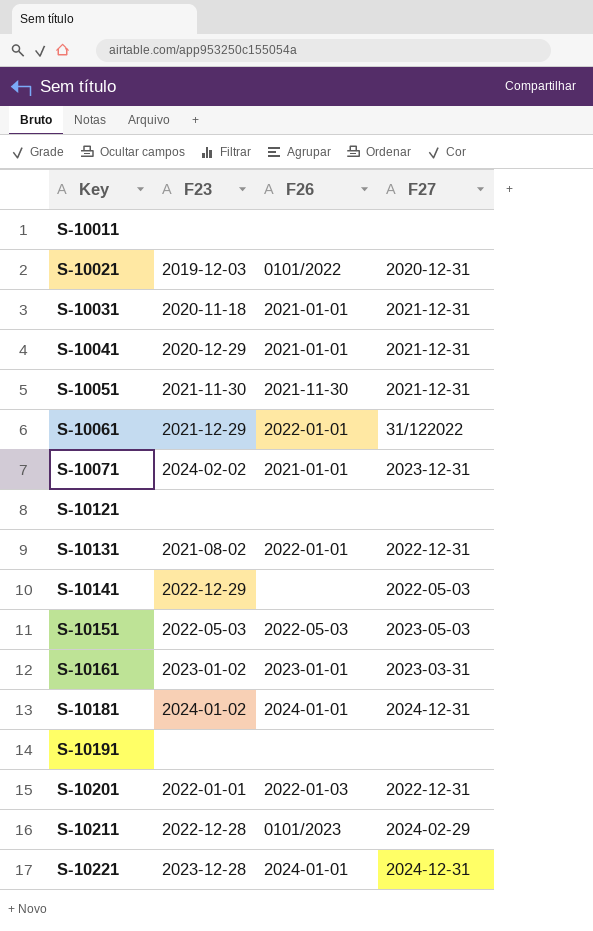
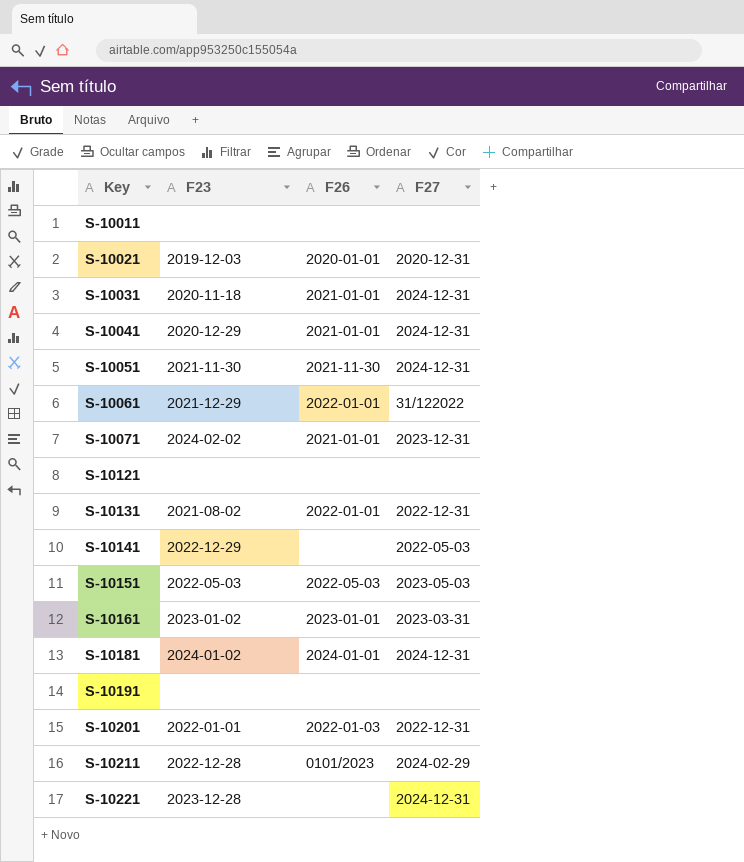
S-10021 | F26: 0101/2022 -> 2020-01-01
S-10031 | F27: 2021-12-31 -> 2024-12-31
S-10041 | F27: 2021-12-31 -> 2024-12-31
S-10051 | F27: 2021-12-31 -> 2024-12-31
S-10221 | F26: 2024-01-01 -> none

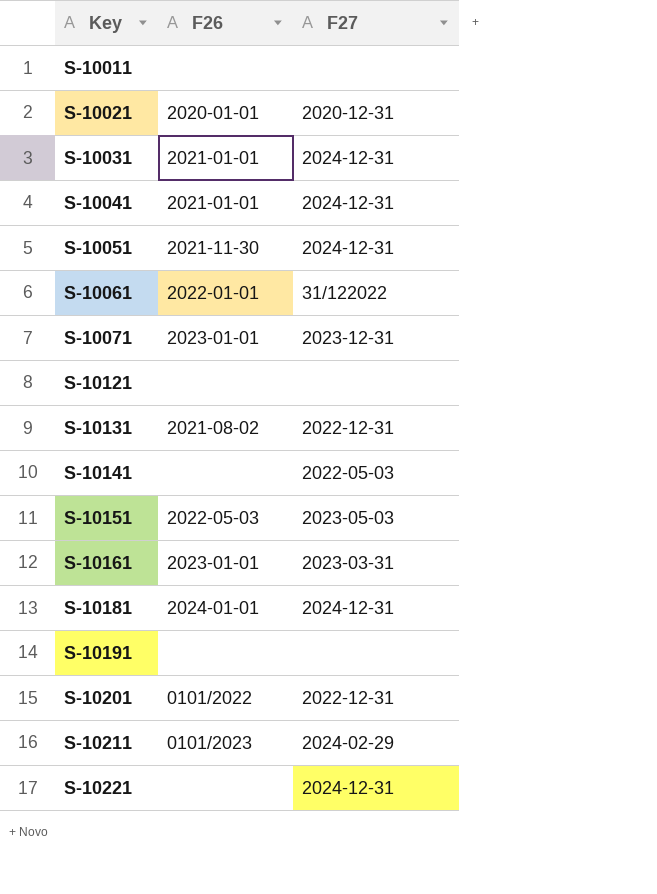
column F23 | position: 2 -> none
S-10071 | F26: 2021-01-01 -> 2023-01-01
S-10131 | F26: 2022-01-01 -> 2021-08-02
S-10201 | F26: 2022-01-03 -> 0101/2022

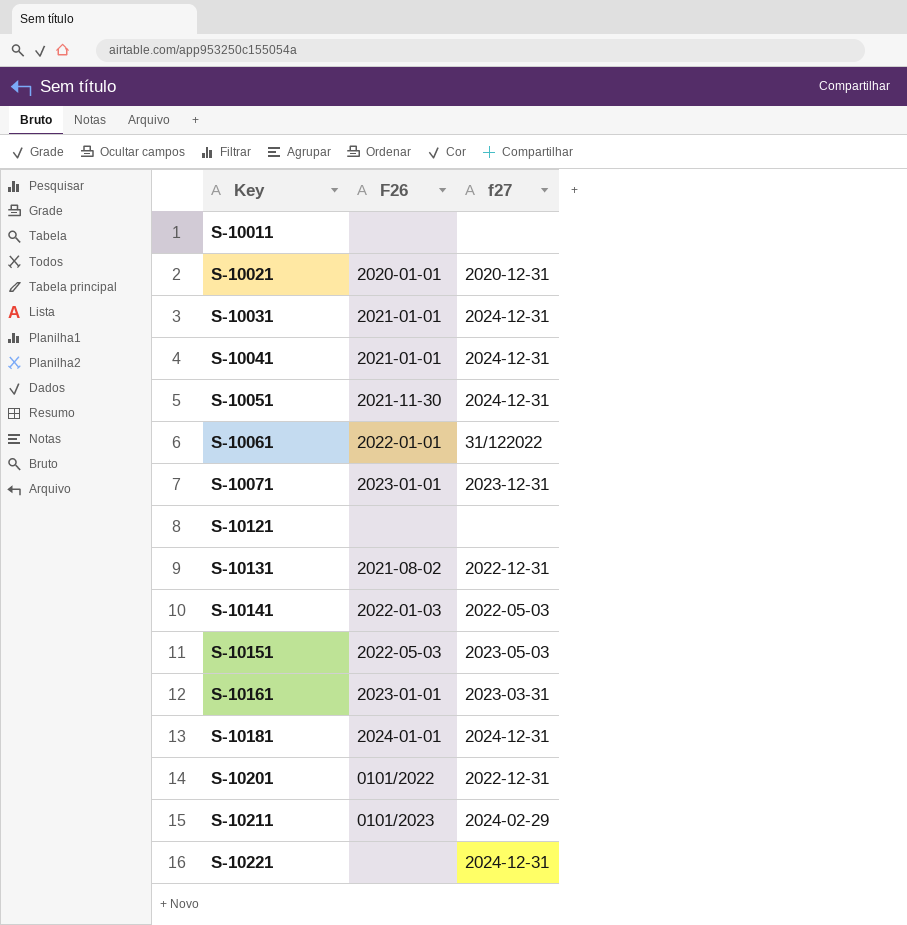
column name: F27 -> f27
row S-10191: none | none -> none
S-10141 | F26: none -> 2022-01-03

